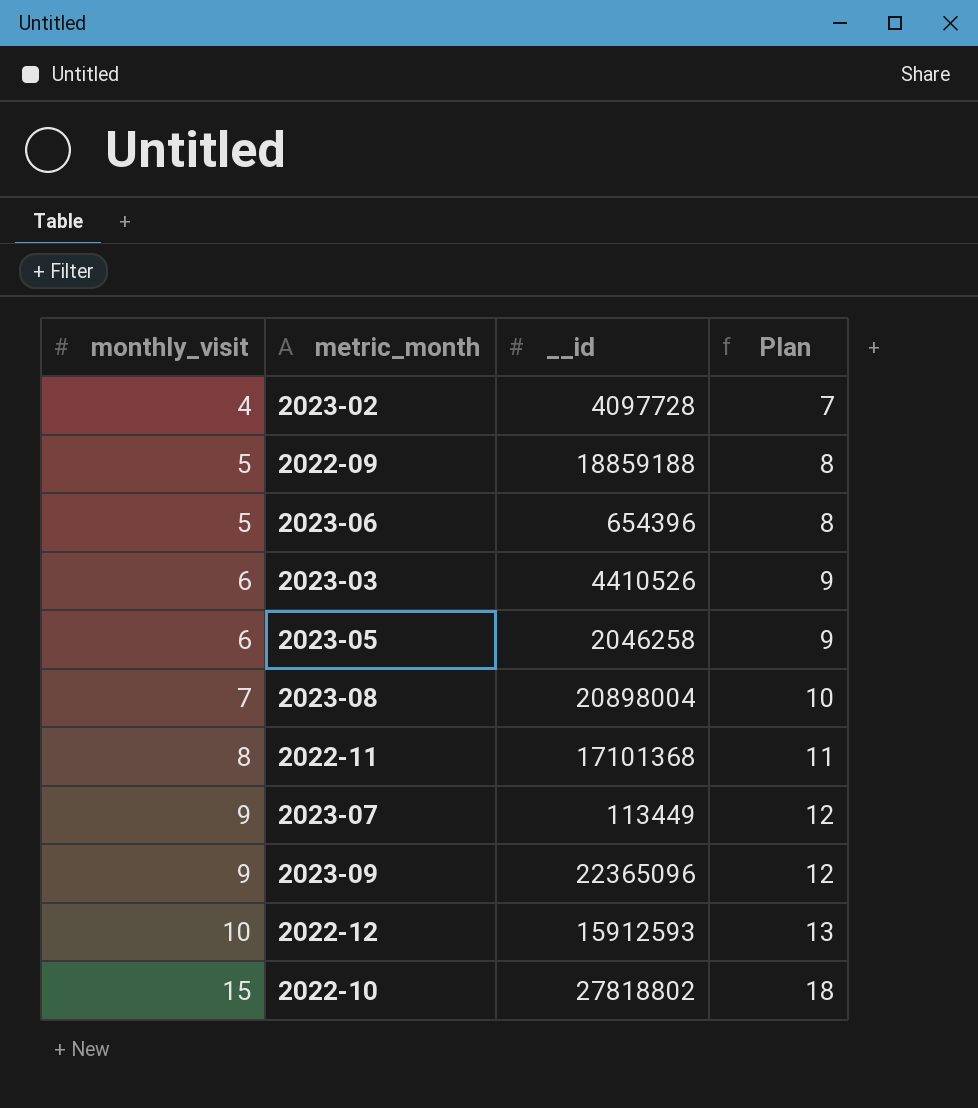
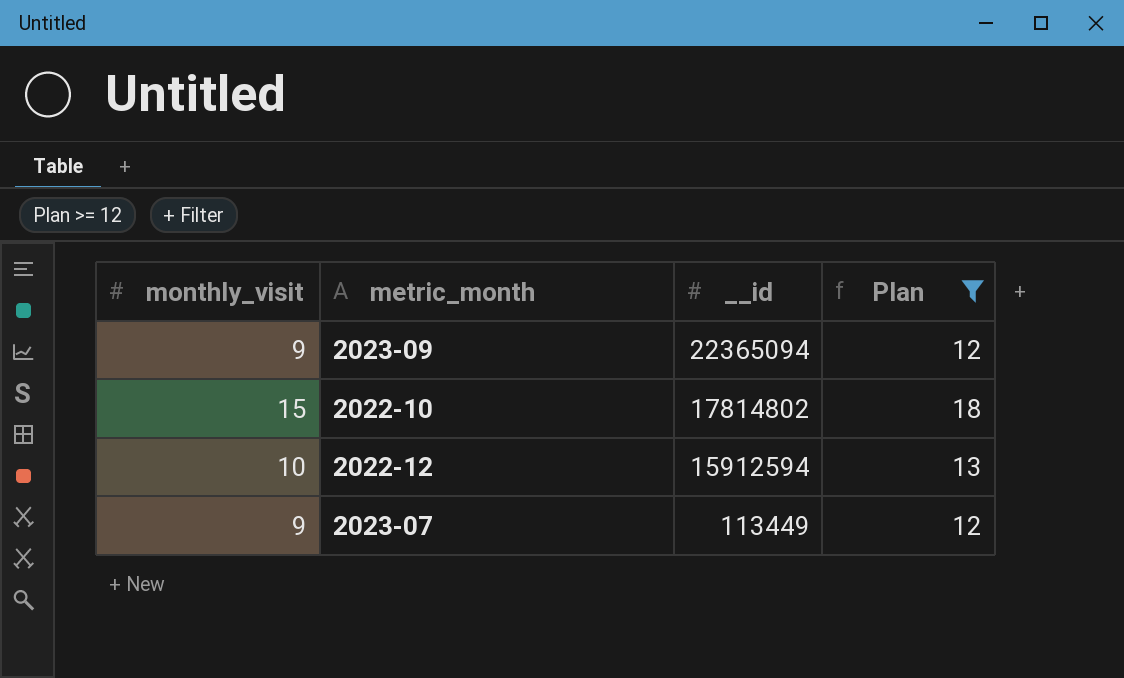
filter: none -> Plan >= 12
row order: monthly_visit ascending -> __id descending
2023-09 | __id: 22365096 -> 22365094
2022-10 | __id: 27818802 -> 17814802
2022-12 | __id: 15912593 -> 15912594

